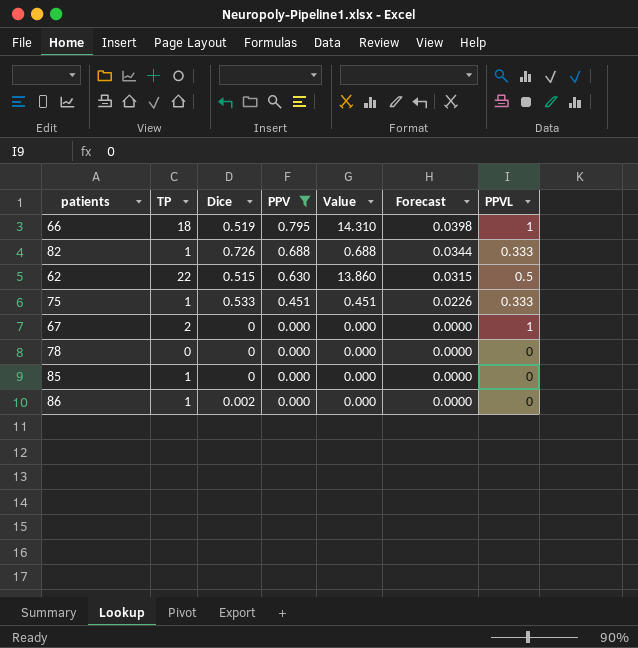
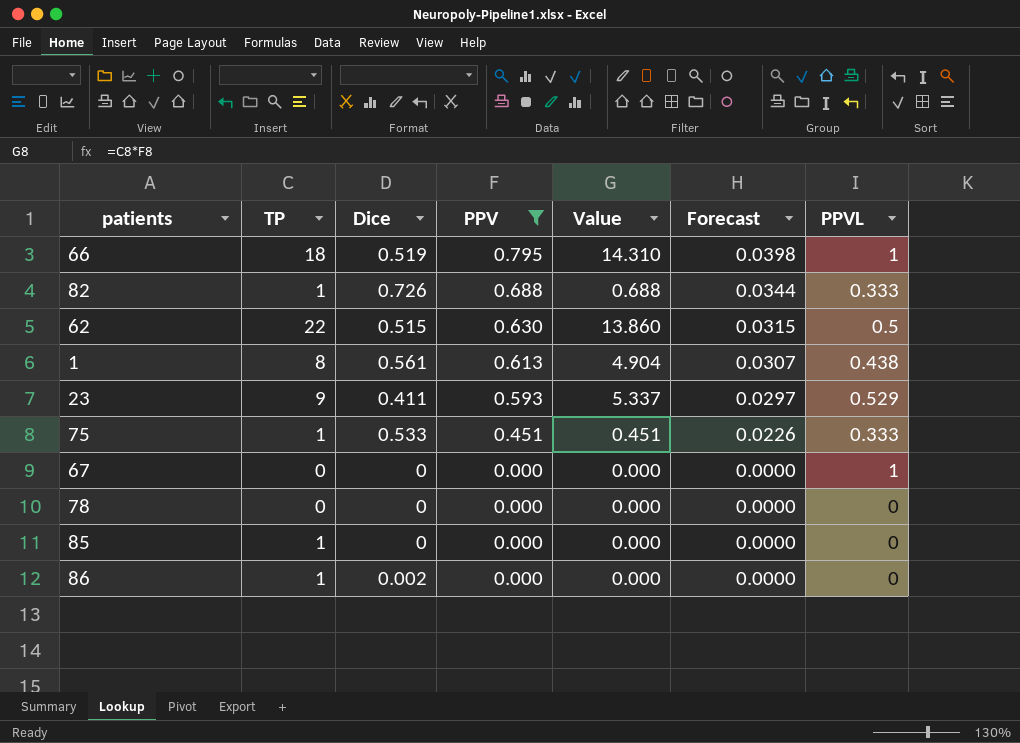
row 1: none -> 8 | 0.561 | 0.613 | 4.904 | 0.0307 | 0.438
row 23: none -> 9 | 0.411 | 0.593 | 5.337 | 0.0297 | 0.529
67 | TP: 2 -> 0

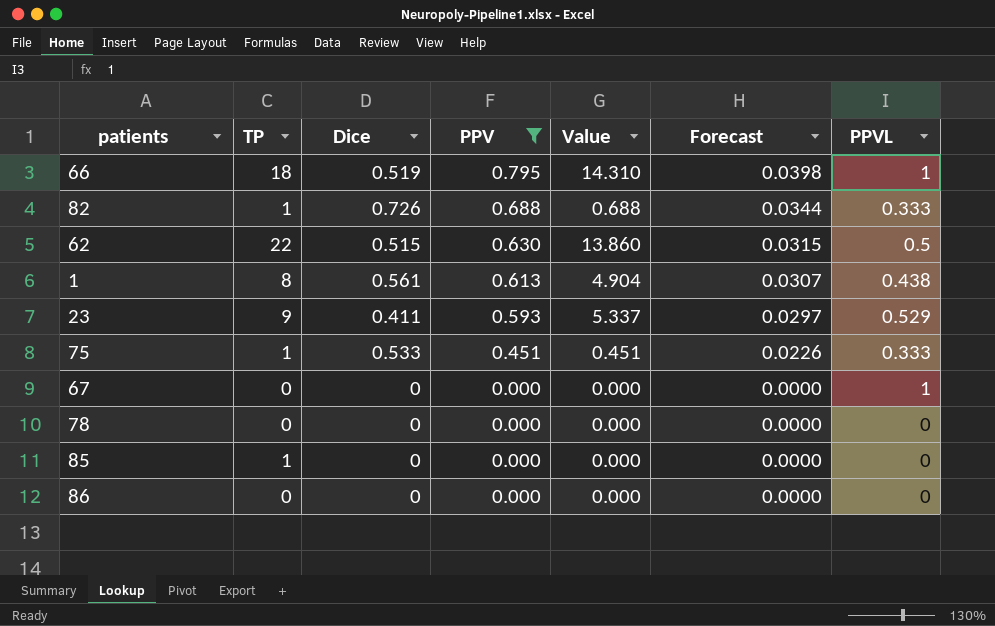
86 | TP: 1 -> 0
86 | Dice: 0.002 -> 0

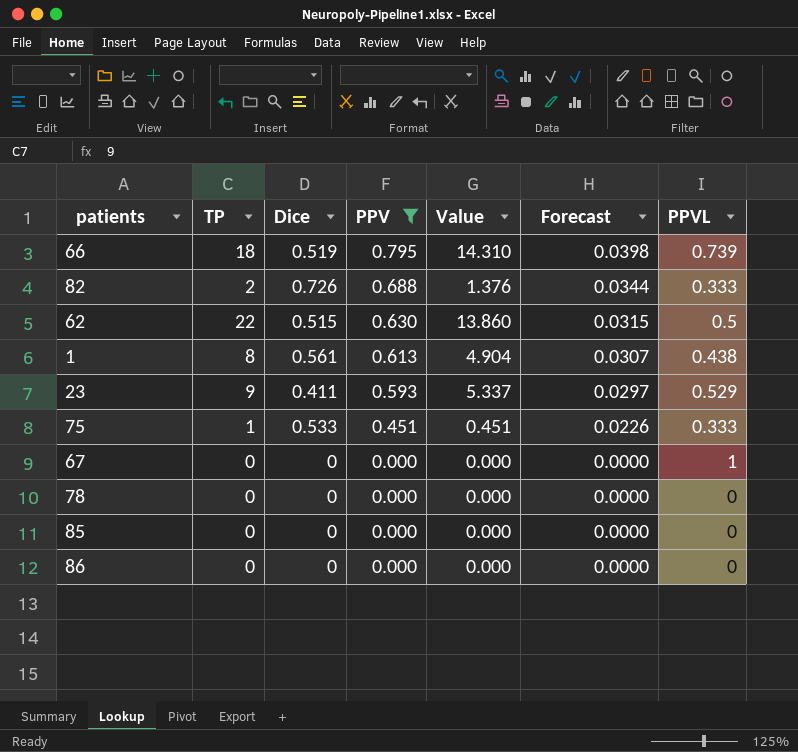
66 | PPVL: 1 -> 0.739
82 | TP: 1 -> 2
82 | Value: 0.688 -> 1.376
85 | TP: 1 -> 0

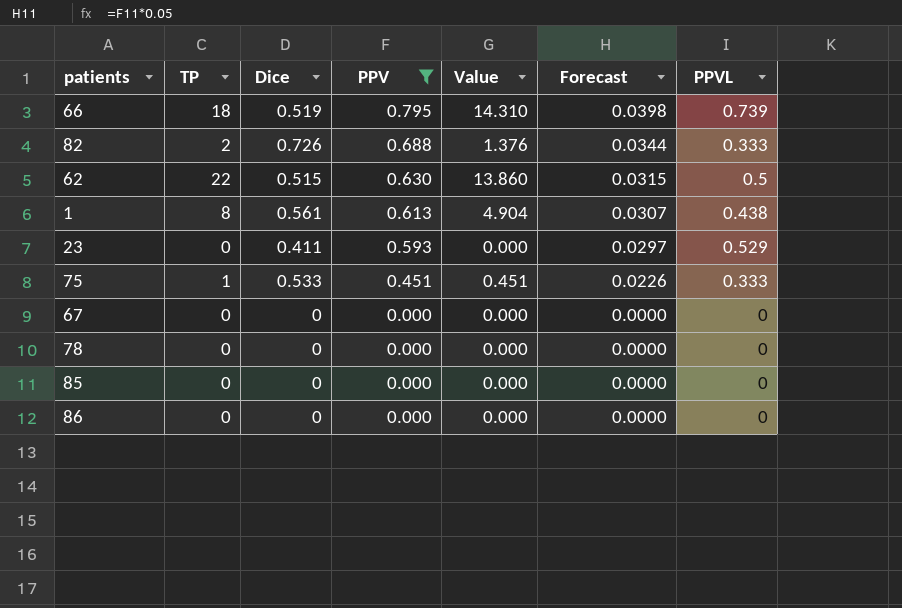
23 | TP: 9 -> 0
23 | Value: 5.337 -> 0.000
67 | PPVL: 1 -> 0

